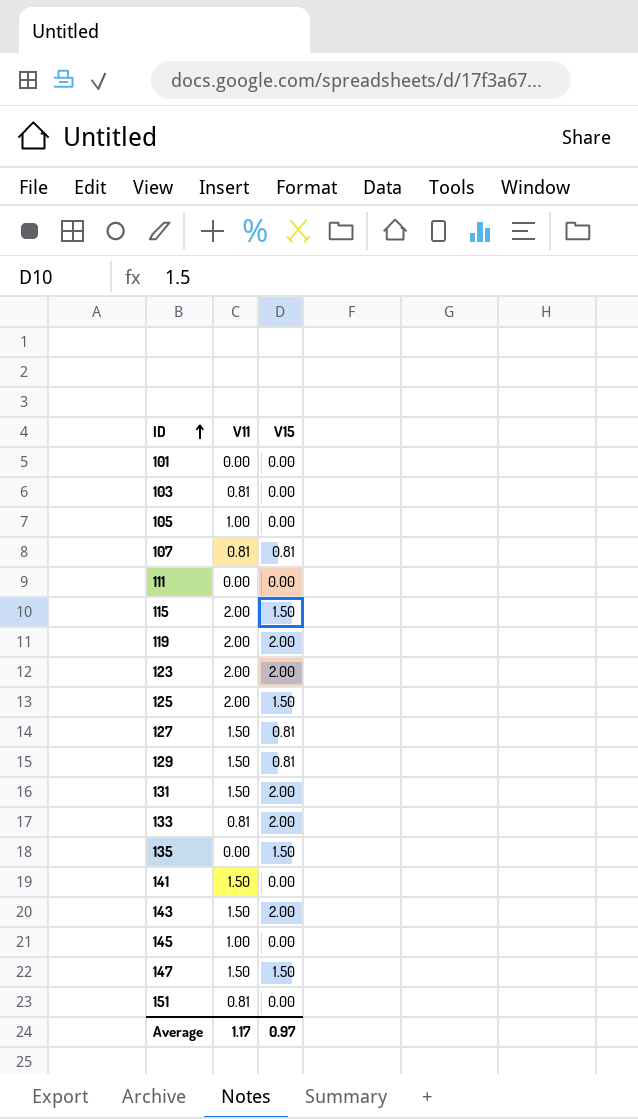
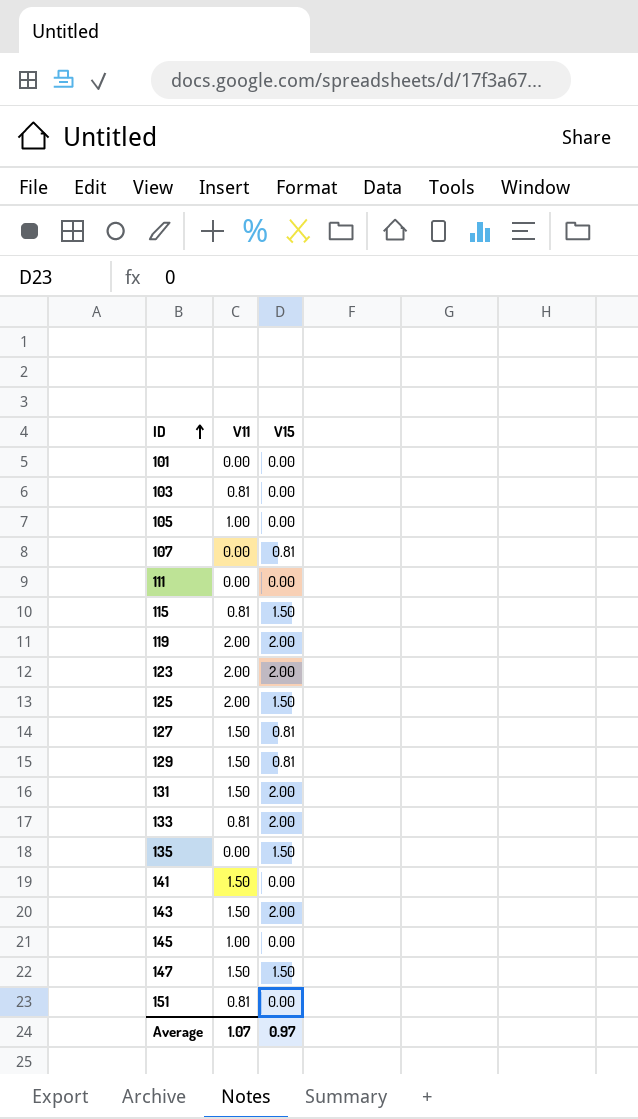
107 | V11: 0.81 -> 0.00
115 | V11: 2.00 -> 0.81
Average | V11: 1.17 -> 1.07

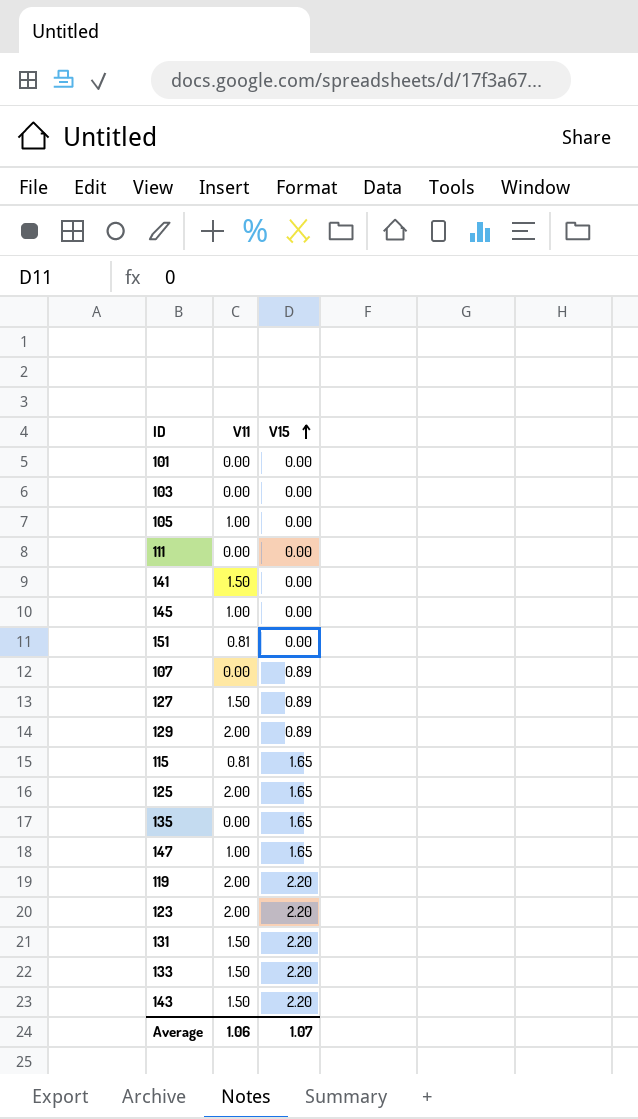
row order: ID ascending -> V15 ascending
103 | V11: 0.81 -> 0.00
107 | V15: 0.81 -> 0.89
127 | V15: 0.81 -> 0.89
129 | V11: 1.50 -> 2.00
129 | V15: 0.81 -> 0.89
115 | V15: 1.50 -> 1.65
125 | V15: 1.50 -> 1.65
135 | V15: 1.50 -> 1.65
147 | V11: 1.50 -> 1.00
147 | V15: 1.50 -> 1.65
119 | V15: 2.00 -> 2.20
123 | V15: 2.00 -> 2.20
131 | V15: 2.00 -> 2.20
133 | V11: 0.81 -> 1.50
133 | V15: 2.00 -> 2.20
143 | V15: 2.00 -> 2.20
Average | V11: 1.07 -> 1.06
Average | V15: 0.97 -> 1.07

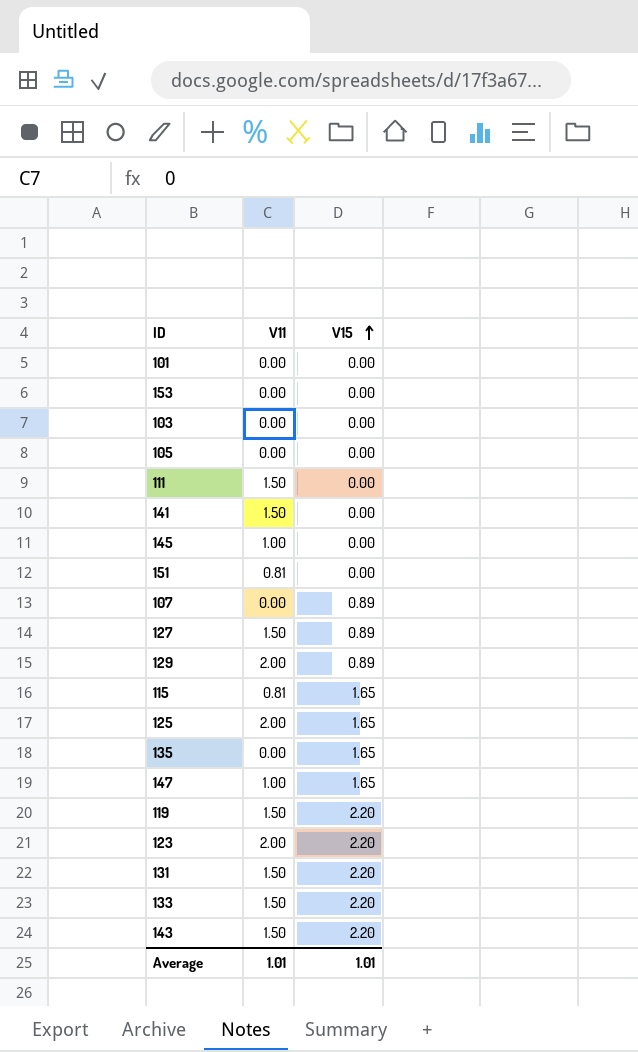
row 153: none -> 0.00 | 0.00
105 | V11: 1.00 -> 0.00
111 | V11: 0.00 -> 1.50
119 | V11: 2.00 -> 1.50
Average | V11: 1.06 -> 1.01
Average | V15: 1.07 -> 1.01

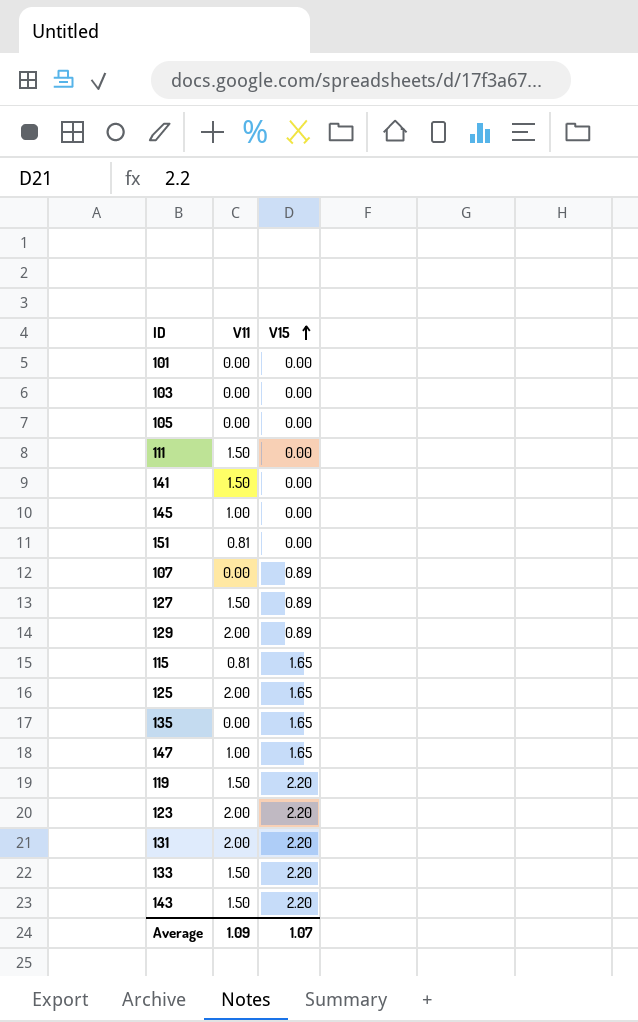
row 153: 0.00 | 0.00 -> none
131 | V11: 1.50 -> 2.00
Average | V11: 1.01 -> 1.09
Average | V15: 1.01 -> 1.07

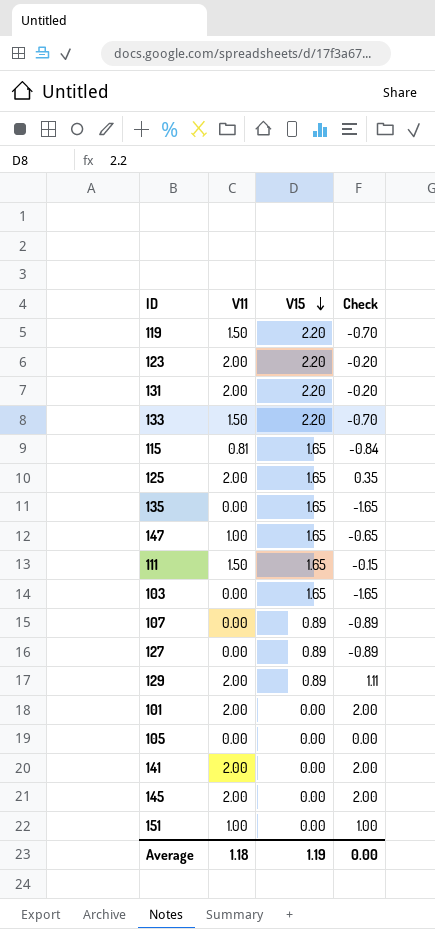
row order: V15 ascending -> V15 descending
column Check | formula: none -> [V11] - [V15]
row 143: 1.50 | 2.20 -> none
111 | V15: 0.00 -> 1.65
103 | V15: 0.00 -> 1.65
127 | V11: 1.50 -> 0.00
101 | V11: 0.00 -> 2.00
141 | V11: 1.50 -> 2.00
145 | V11: 1.00 -> 2.00
151 | V11: 0.81 -> 1.00
Average | V11: 1.09 -> 1.18
Average | V15: 1.07 -> 1.19

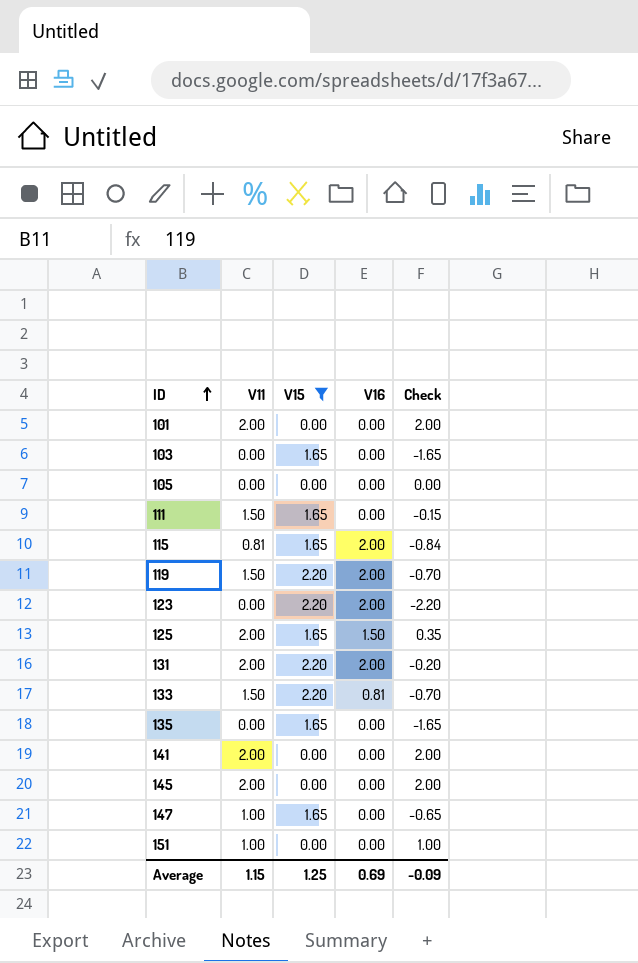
filter: none -> V15 != 0.89
row order: V15 descending -> ID ascending
column V16 | position: none -> 4
123 | V11: 2.00 -> 0.00
123 | Check: -0.20 -> -2.20
Average | V11: 1.18 -> 1.15
Average | V15: 1.19 -> 1.25
Average | Check: 0.00 -> -0.09

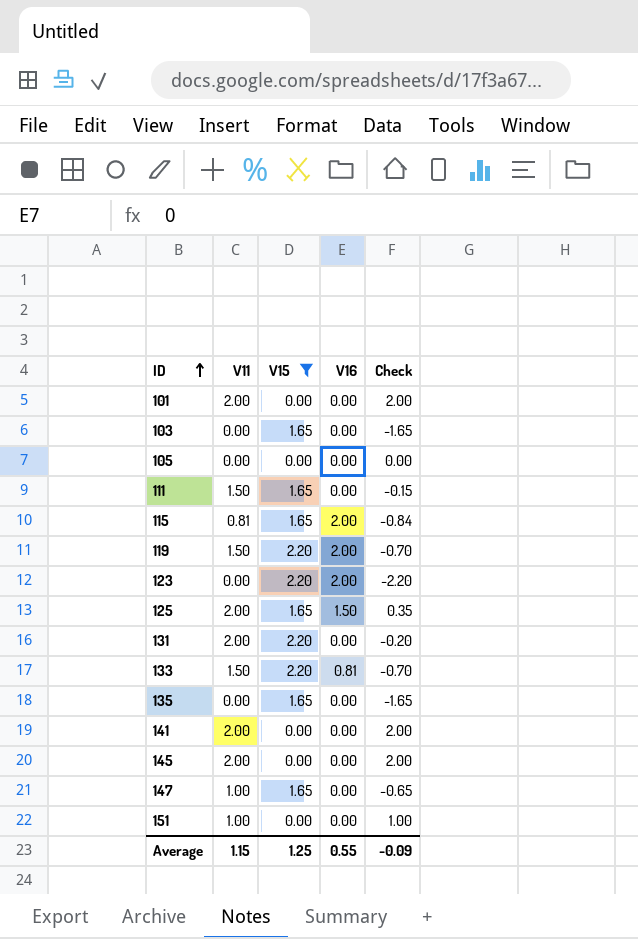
131 | V16: 2.00 -> 0.00
Average | V16: 0.69 -> 0.55

